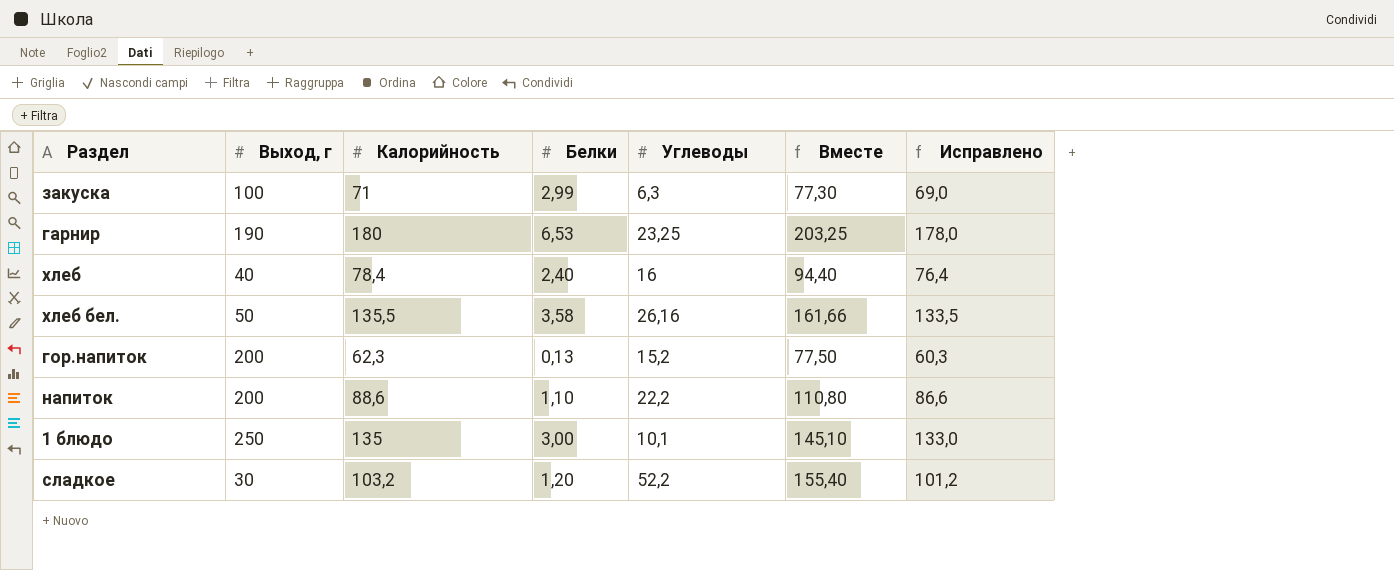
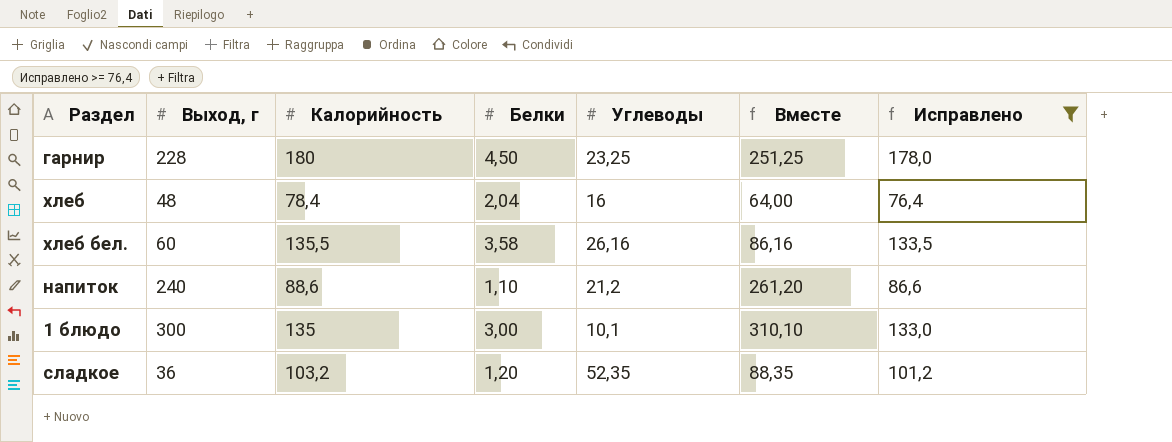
filter: none -> Исправлено >= 76,4
column Вместе | formula: [Калорийность] + [Углеводы] -> [Выход, г] + [Углеводы]
гарнир | Выход, г: 190 -> 228
гарнир | Белки: 6,53 -> 4,50
хлеб | Выход, г: 40 -> 48
хлеб | Белки: 2,40 -> 2,04
хлеб бел. | Выход, г: 50 -> 60
напиток | Выход, г: 200 -> 240
напиток | Углеводы: 22,2 -> 21,2
1 блюдо | Выход, г: 250 -> 300
сладкое | Выход, г: 30 -> 36
сладкое | Углеводы: 52,2 -> 52,35

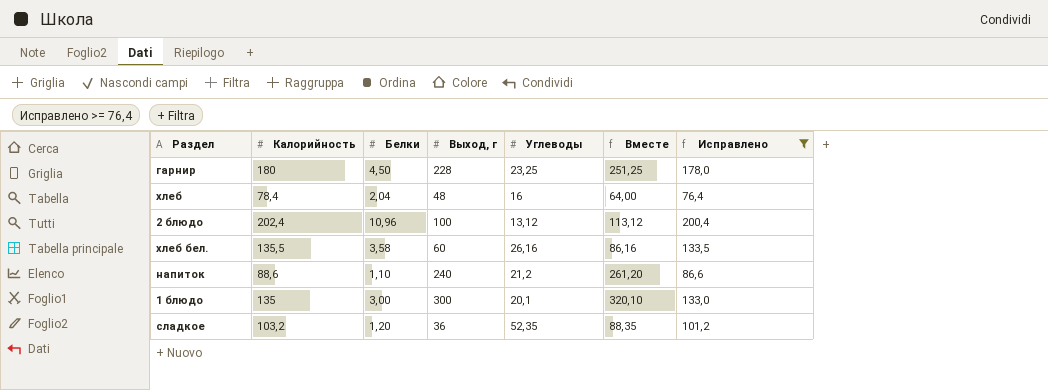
column Выход, г | position: 2 -> 4
row 2 блюдо: none -> 202,4 | 10,96 | 100 | 13,12 | 113,12 | 200,4
1 блюдо | Углеводы: 10,1 -> 20,1
1 блюдо | Вместе: 310,10 -> 320,10

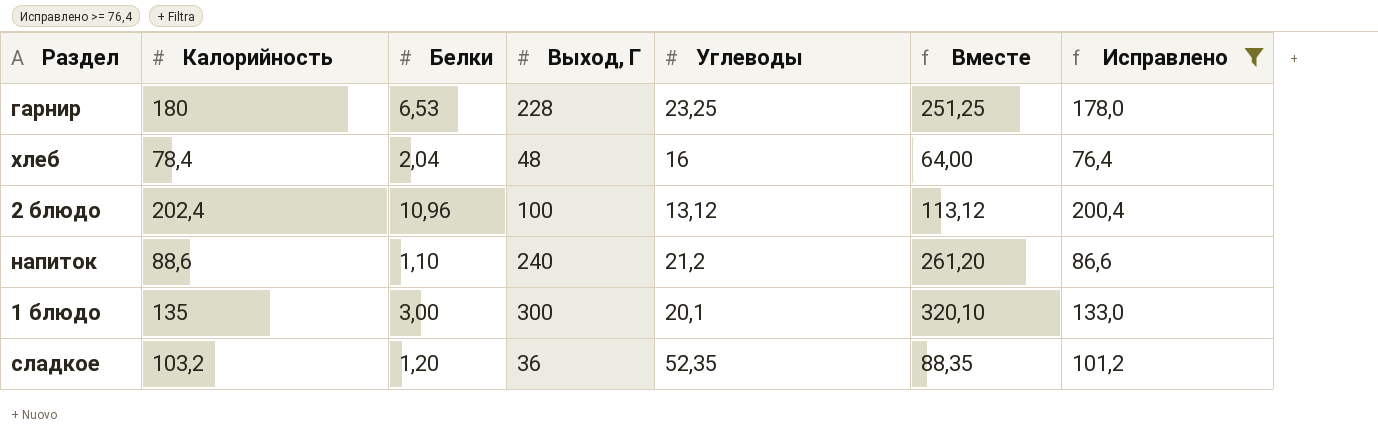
column name: Выход, г -> Выход, Г
row хлеб бел.: 135,5 | 3,58 | 60 | 26,16 | 86,16 | 133,5 -> none
гарнир | Белки: 4,50 -> 6,53

